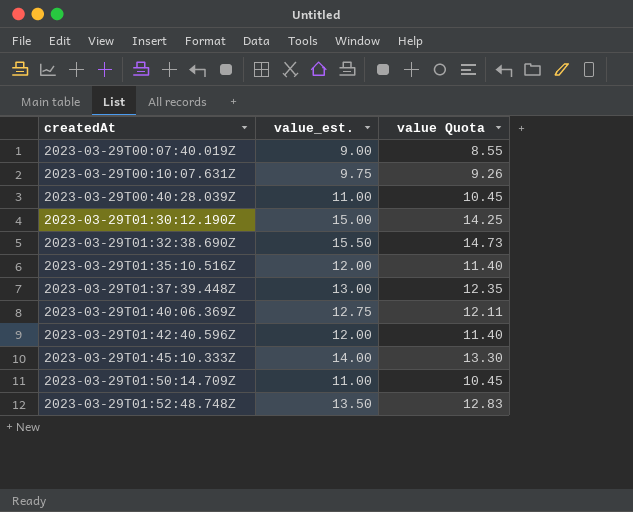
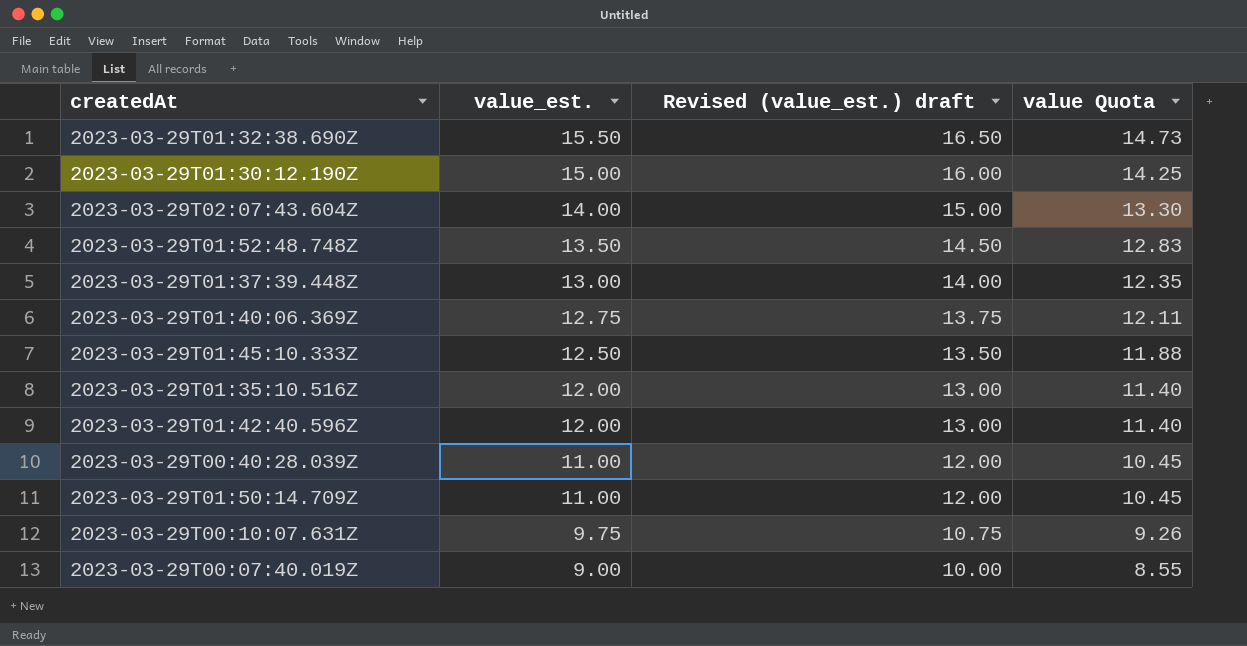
row order: createdAt ascending -> value_est. descending
column Revised (value_est.) draft | formula: none -> [value_est.] + 1
row 2023-03-29T02:07:43.604Z: none -> 14.00 | 15.00 | 13.30
2023-03-29T01:45:10.333Z | value_est.: 14.00 -> 12.50
2023-03-29T01:45:10.333Z | value Quota: 13.30 -> 11.88

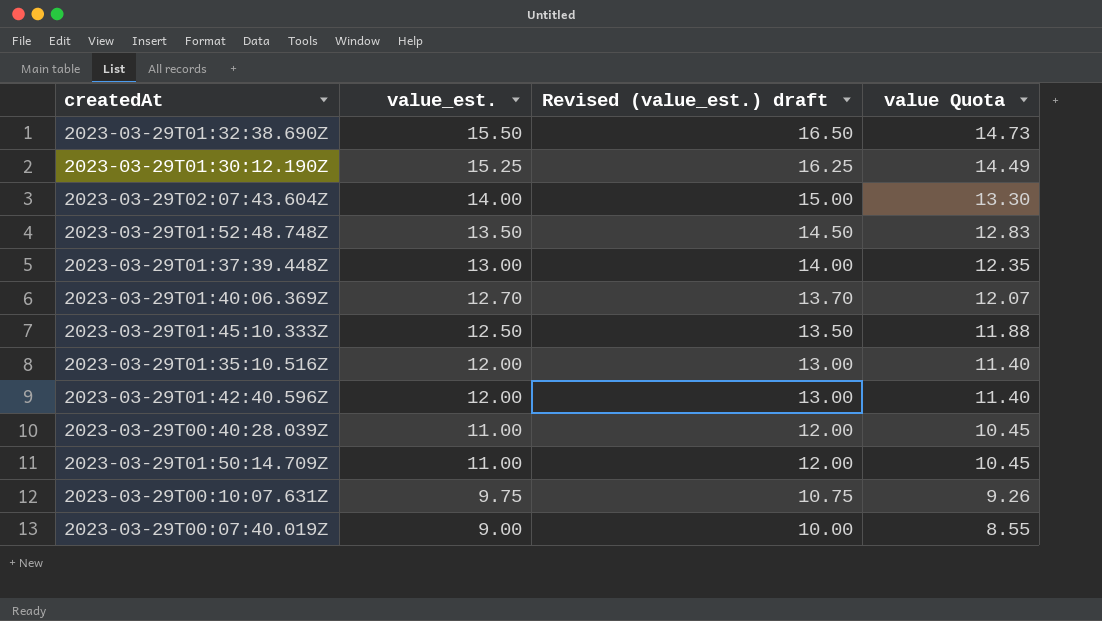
2023-03-29T01:30:12.190Z | value_est.: 15.00 -> 15.25
2023-03-29T01:30:12.190Z | Revised (value_est.) draft: 16.00 -> 16.25
2023-03-29T01:30:12.190Z | value Quota: 14.25 -> 14.49
2023-03-29T01:40:06.369Z | value_est.: 12.75 -> 12.70
2023-03-29T01:40:06.369Z | Revised (value_est.) draft: 13.75 -> 13.70
2023-03-29T01:40:06.369Z | value Quota: 12.11 -> 12.07

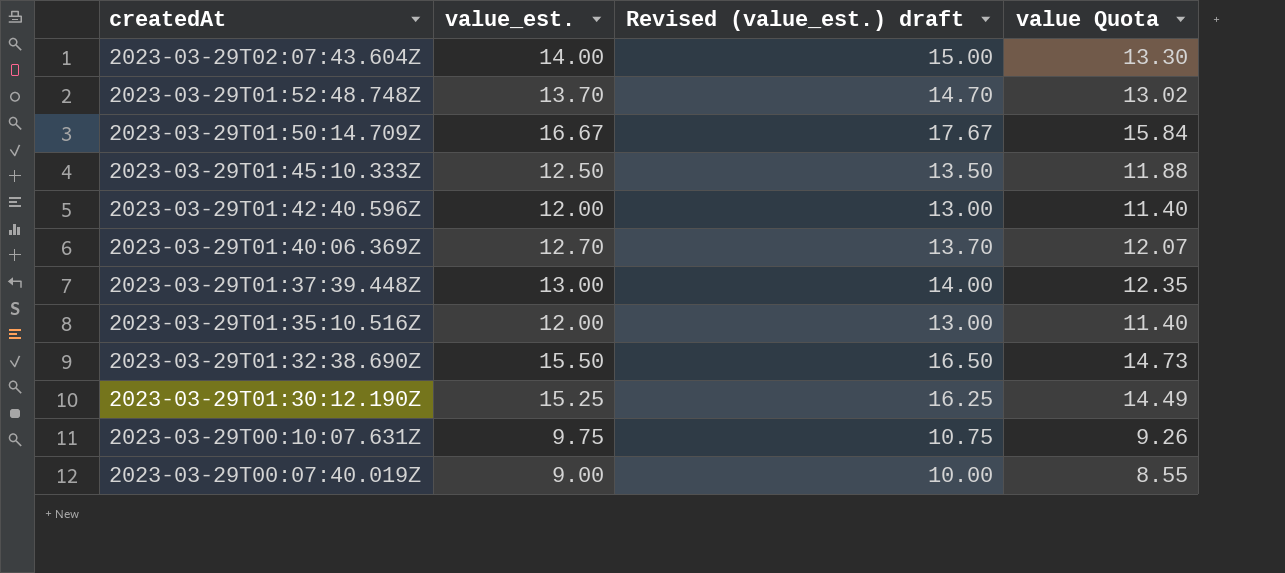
row order: value_est. descending -> createdAt descending
row 2023-03-29T00:40:28.039Z: 11.00 | 12.00 | 10.45 -> none
2023-03-29T01:52:48.748Z | value_est.: 13.50 -> 13.70
2023-03-29T01:52:48.748Z | Revised (value_est.) draft: 14.50 -> 14.70
2023-03-29T01:52:48.748Z | value Quota: 12.83 -> 13.02
2023-03-29T01:50:14.709Z | value_est.: 11.00 -> 16.67
2023-03-29T01:50:14.709Z | Revised (value_est.) draft: 12.00 -> 17.67
2023-03-29T01:50:14.709Z | value Quota: 10.45 -> 15.84

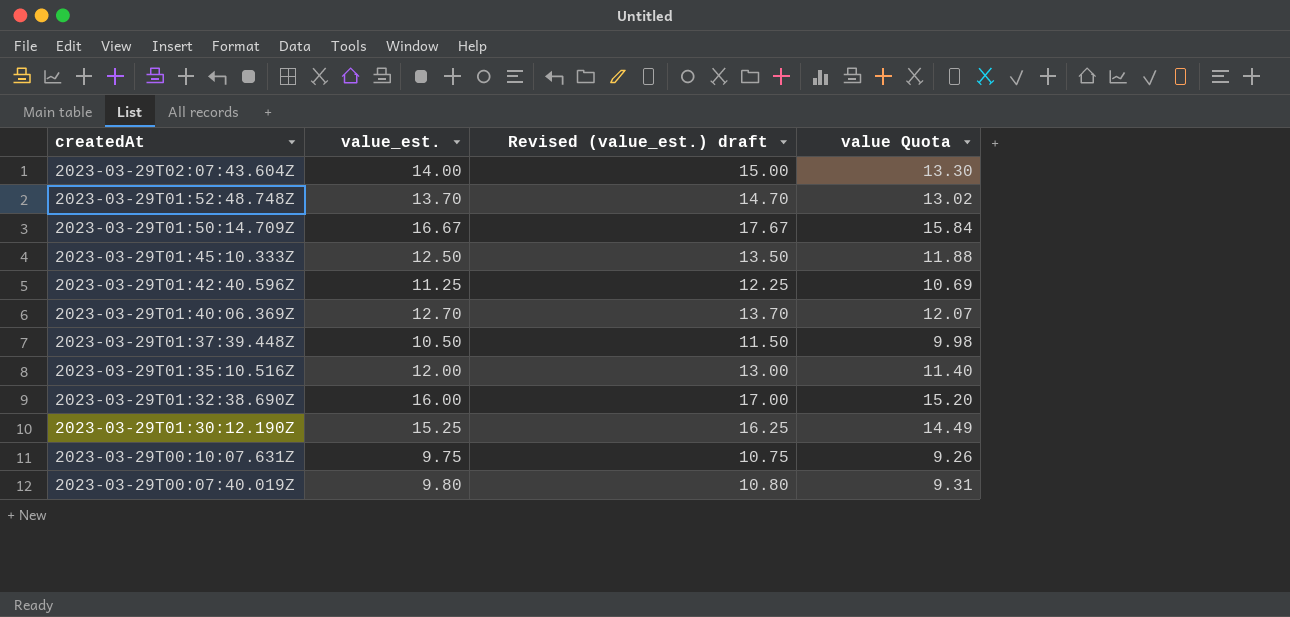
2023-03-29T01:42:40.596Z | value_est.: 12.00 -> 11.25
2023-03-29T01:42:40.596Z | Revised (value_est.) draft: 13.00 -> 12.25
2023-03-29T01:42:40.596Z | value Quota: 11.40 -> 10.69
2023-03-29T01:37:39.448Z | value_est.: 13.00 -> 10.50
2023-03-29T01:37:39.448Z | Revised (value_est.) draft: 14.00 -> 11.50
2023-03-29T01:37:39.448Z | value Quota: 12.35 -> 9.98
2023-03-29T01:32:38.690Z | value_est.: 15.50 -> 16.00
2023-03-29T01:32:38.690Z | Revised (value_est.) draft: 16.50 -> 17.00
2023-03-29T01:32:38.690Z | value Quota: 14.73 -> 15.20
2023-03-29T00:07:40.019Z | value_est.: 9.00 -> 9.80
2023-03-29T00:07:40.019Z | Revised (value_est.) draft: 10.00 -> 10.80
2023-03-29T00:07:40.019Z | value Quota: 8.55 -> 9.31

